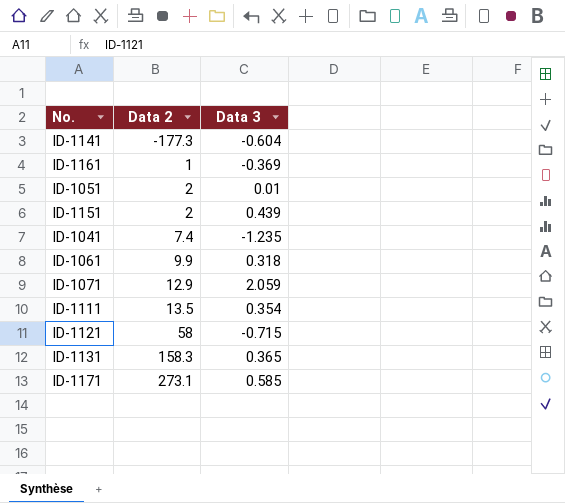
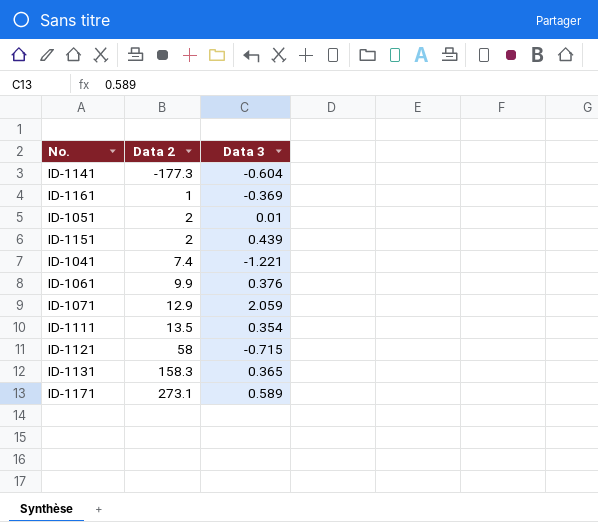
ID-1041 | Data 3: -1.235 -> -1.221
ID-1061 | Data 3: 0.318 -> 0.376
ID-1171 | Data 3: 0.585 -> 0.589

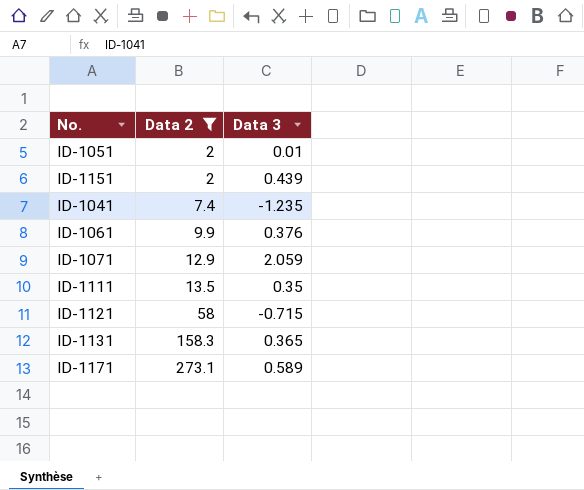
filter: none -> Data 2 >= 2
ID-1041 | Data 3: -1.221 -> -1.235
ID-1111 | Data 3: 0.354 -> 0.35

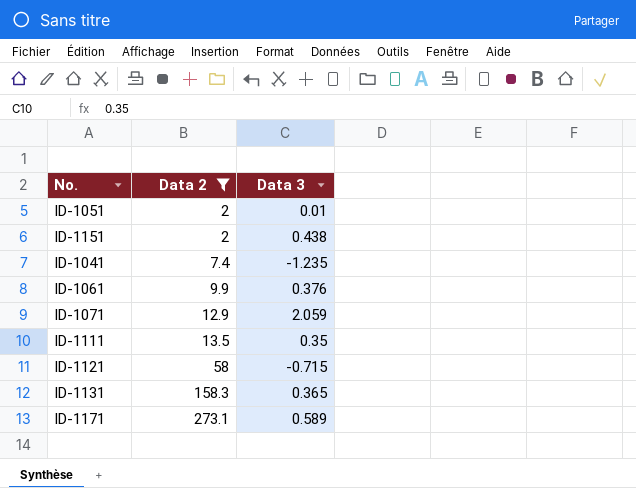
ID-1151 | Data 3: 0.439 -> 0.438

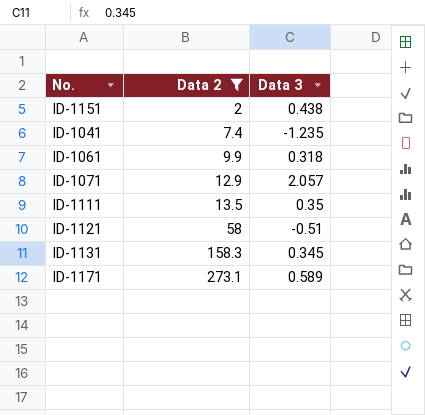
row ID-1051: 2 | 0.01 -> none
ID-1061 | Data 3: 0.376 -> 0.318
ID-1071 | Data 3: 2.059 -> 2.057
ID-1121 | Data 3: -0.715 -> -0.51
ID-1131 | Data 3: 0.365 -> 0.345

